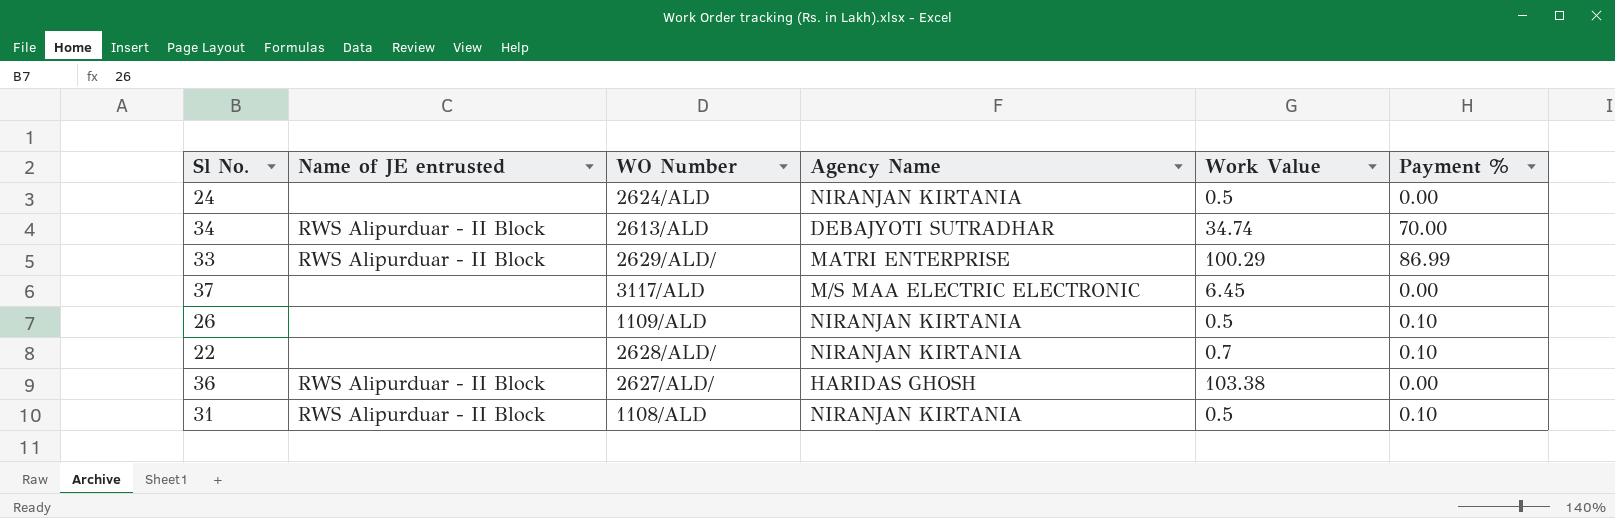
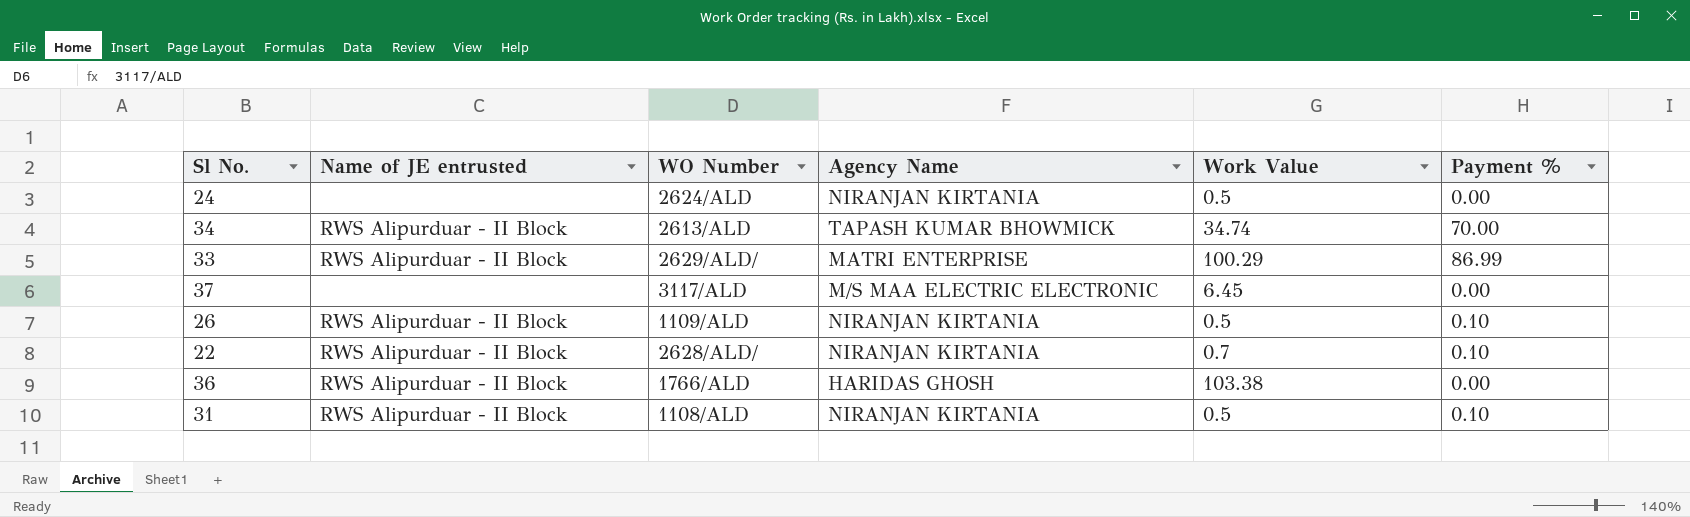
34 | Agency Name: DEBAJYOTI SUTRADHAR -> TAPASH KUMAR BHOWMICK
26 | Name of JE entrusted: none -> RWS Alipurduar - II Block
22 | Name of JE entrusted: none -> RWS Alipurduar - II Block
36 | WO Number: 2627/ALD/ -> 1766/ALD

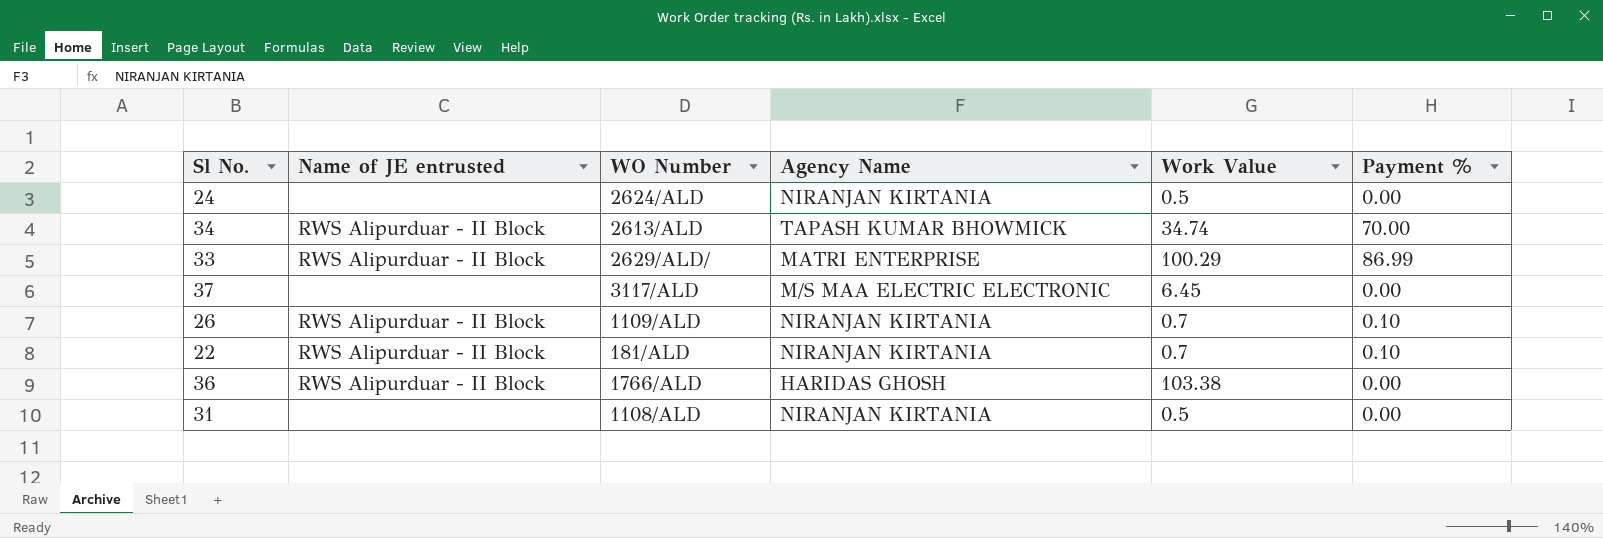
26 | Work Value: 0.5 -> 0.7
22 | WO Number: 2628/ALD/ -> 181/ALD
31 | Name of JE entrusted: RWS Alipurduar - II Block -> none
31 | Payment %: 0.10 -> 0.00

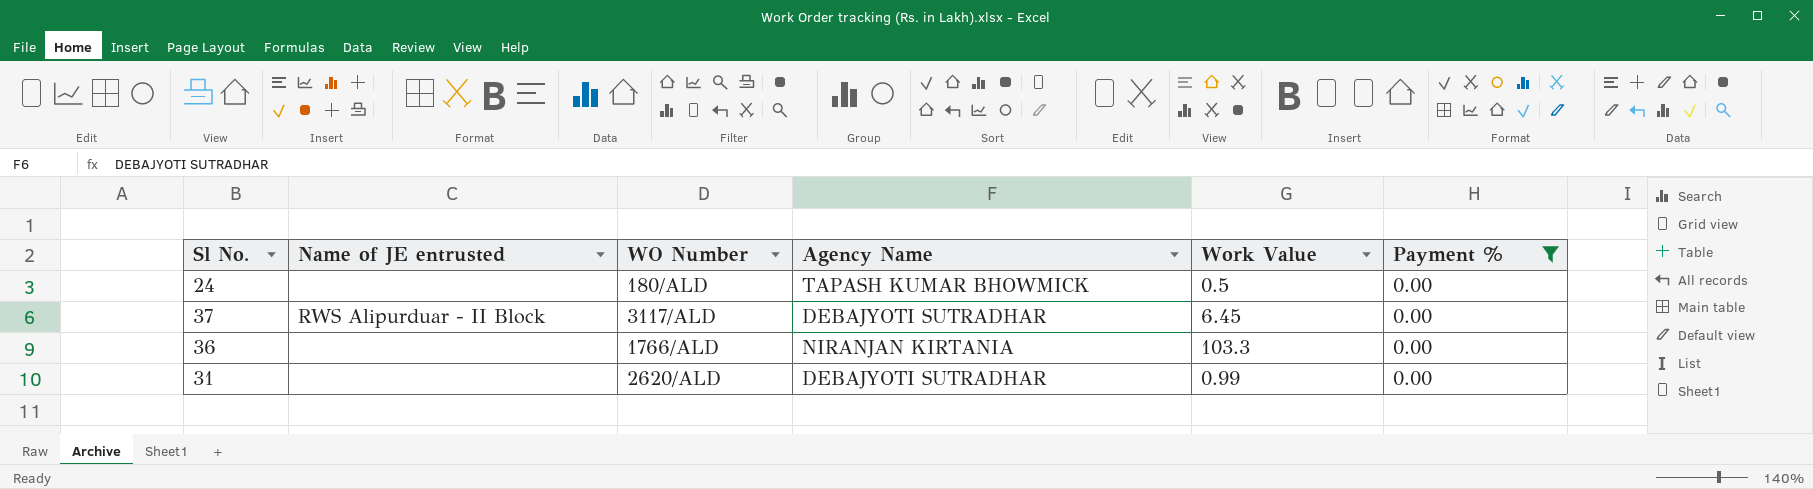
filter: none -> Payment % = 0.00
24 | WO Number: 2624/ALD -> 180/ALD
24 | Agency Name: NIRANJAN KIRTANIA -> TAPASH KUMAR BHOWMICK
37 | Name of JE entrusted: none -> RWS Alipurduar - II Block
37 | Agency Name: M/S MAA ELECTRIC ELECTRONIC -> DEBAJYOTI SUTRADHAR
36 | Name of JE entrusted: RWS Alipurduar - II Block -> none
36 | Agency Name: HARIDAS GHOSH -> NIRANJAN KIRTANIA
36 | Work Value: 103.38 -> 103.3
31 | WO Number: 1108/ALD -> 2620/ALD
31 | Agency Name: NIRANJAN KIRTANIA -> DEBAJYOTI SUTRADHAR
31 | Work Value: 0.5 -> 0.99

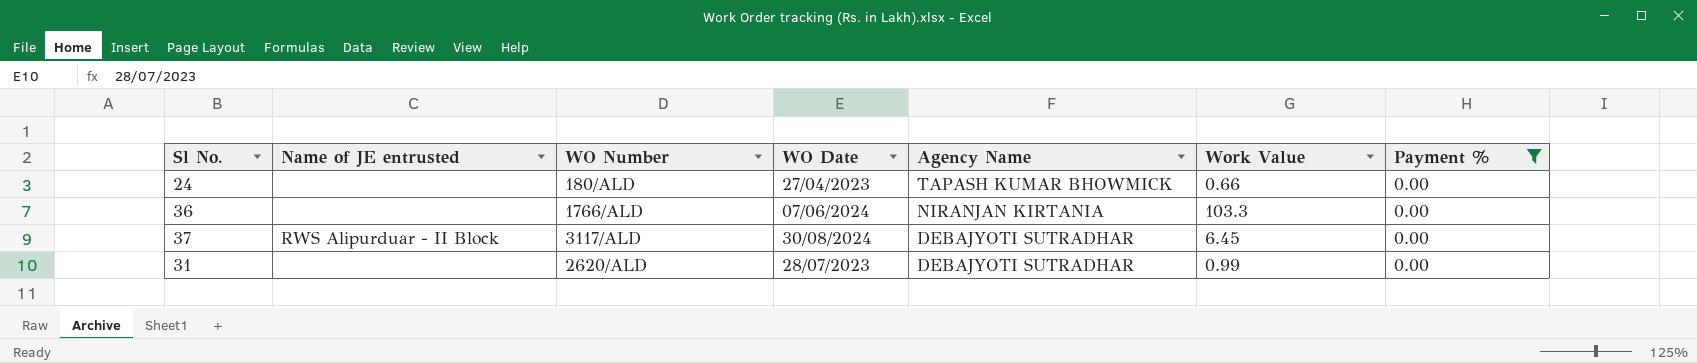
row order: none -> Agency Name descending
column WO Date | position: none -> 4
24 | Work Value: 0.5 -> 0.66

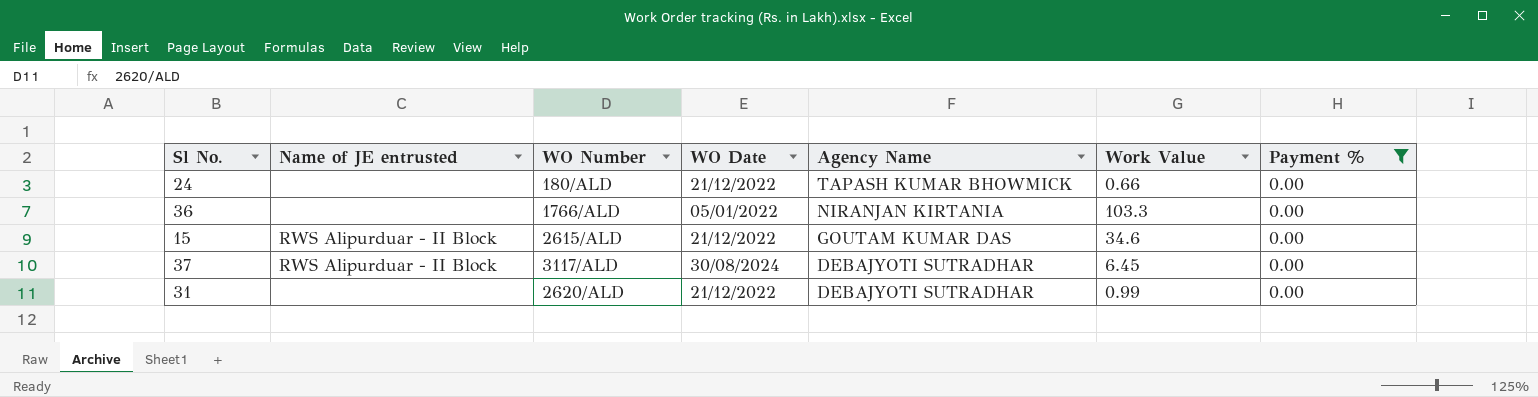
24 | WO Date: 27/04/2023 -> 21/12/2022
36 | WO Date: 07/06/2024 -> 05/01/2022
row 15: none -> RWS Alipurduar - II Block | 2615/ALD | 21/12/2022 | GOUTAM KUMAR DAS | 34.6 | 0.00
31 | WO Date: 28/07/2023 -> 21/12/2022

